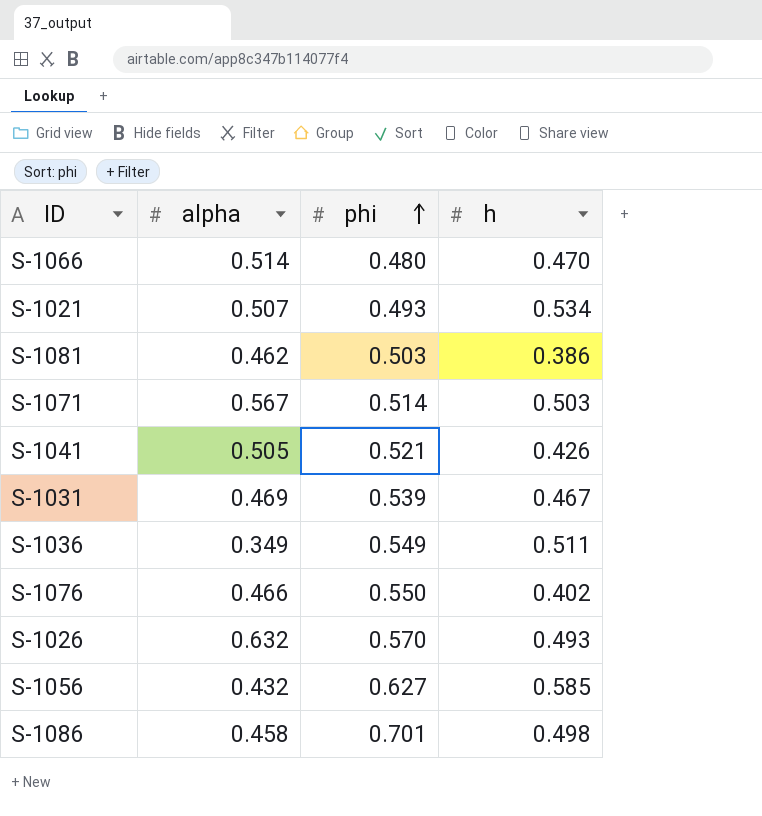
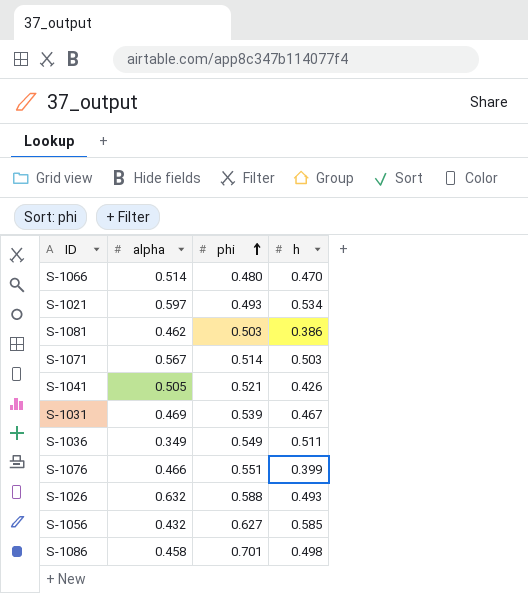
S-1021 | alpha: 0.507 -> 0.597
S-1076 | phi: 0.550 -> 0.551
S-1076 | h: 0.402 -> 0.399
S-1026 | phi: 0.570 -> 0.588

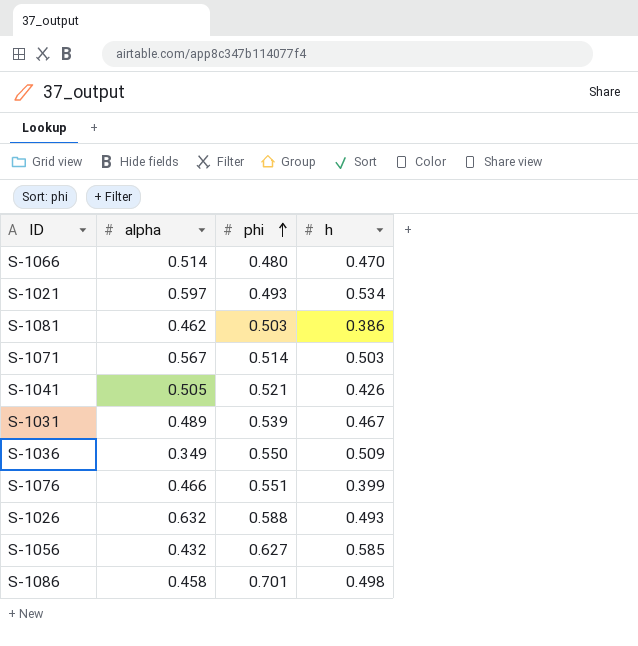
S-1031 | alpha: 0.469 -> 0.489
S-1036 | phi: 0.549 -> 0.550
S-1036 | h: 0.511 -> 0.509

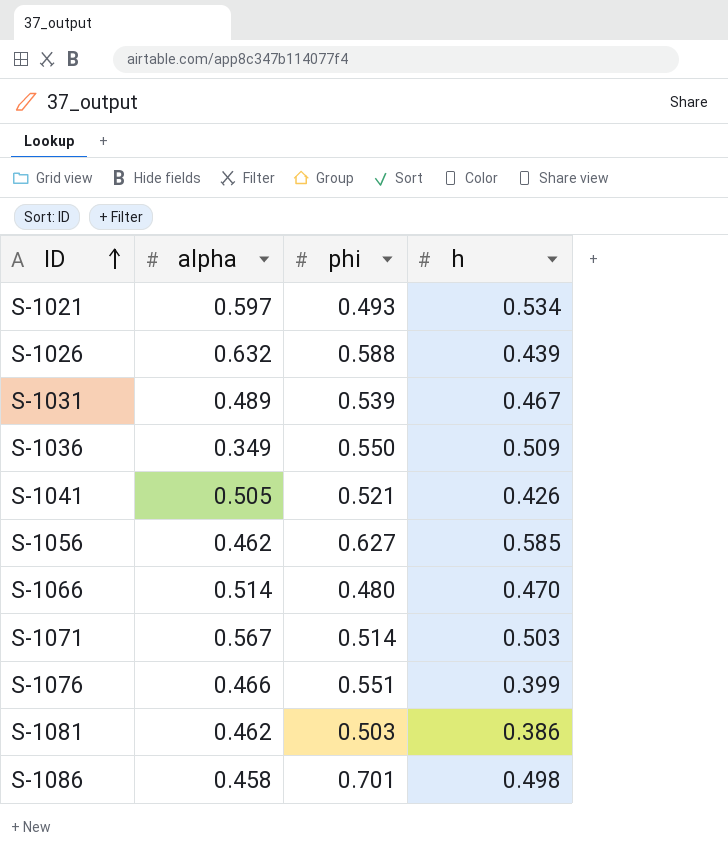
row order: phi ascending -> ID ascending
S-1026 | h: 0.493 -> 0.439
S-1056 | alpha: 0.432 -> 0.462

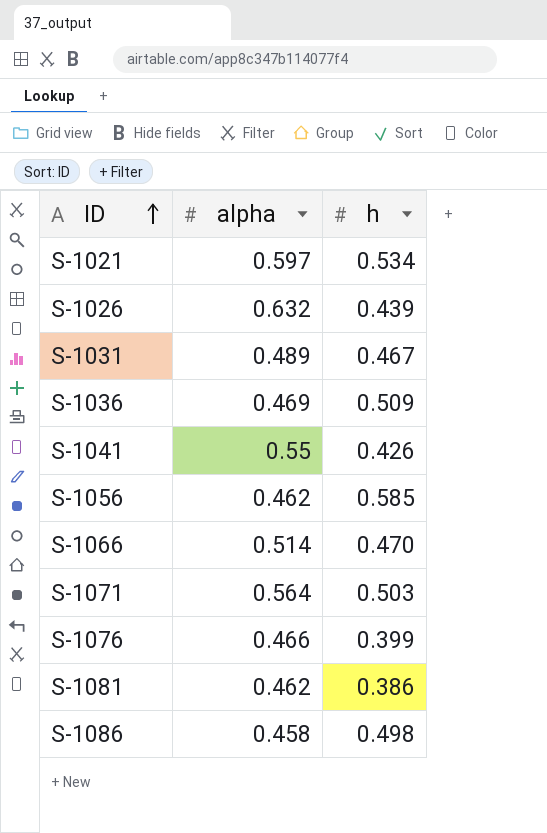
column phi | position: 3 -> none
S-1036 | alpha: 0.349 -> 0.469
S-1041 | alpha: 0.505 -> 0.55
S-1071 | alpha: 0.567 -> 0.564

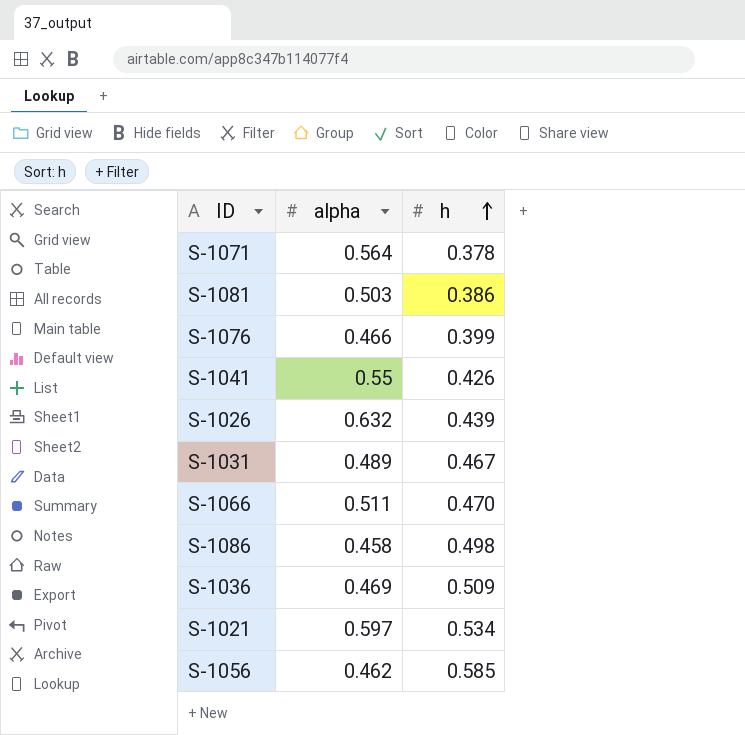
row order: ID ascending -> h ascending
S-1071 | h: 0.503 -> 0.378
S-1081 | alpha: 0.462 -> 0.503
S-1066 | alpha: 0.514 -> 0.511

